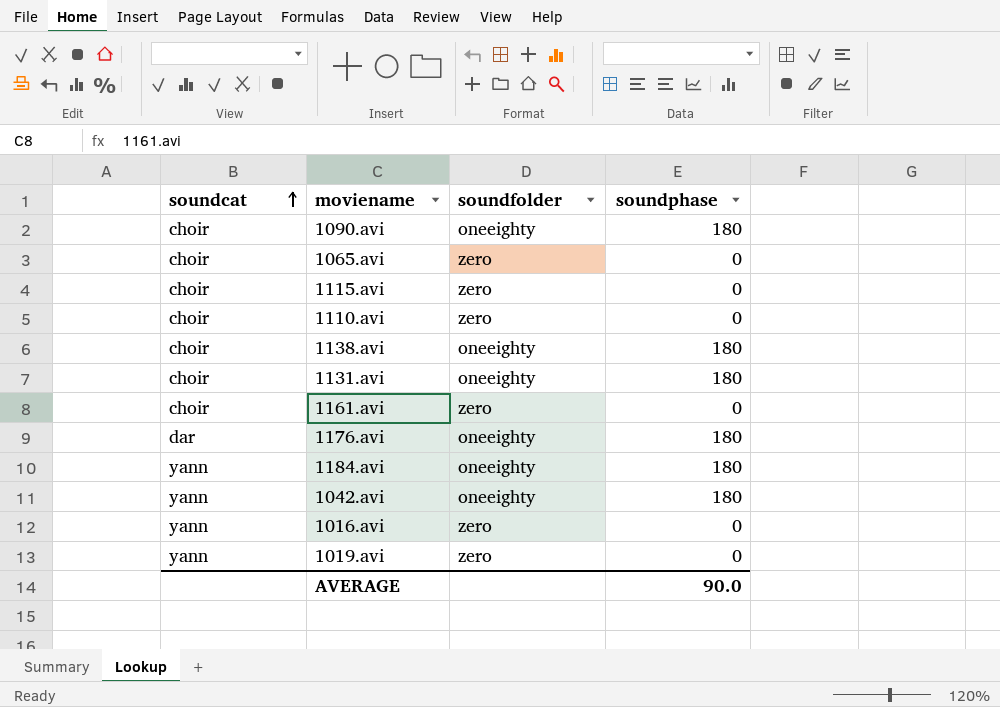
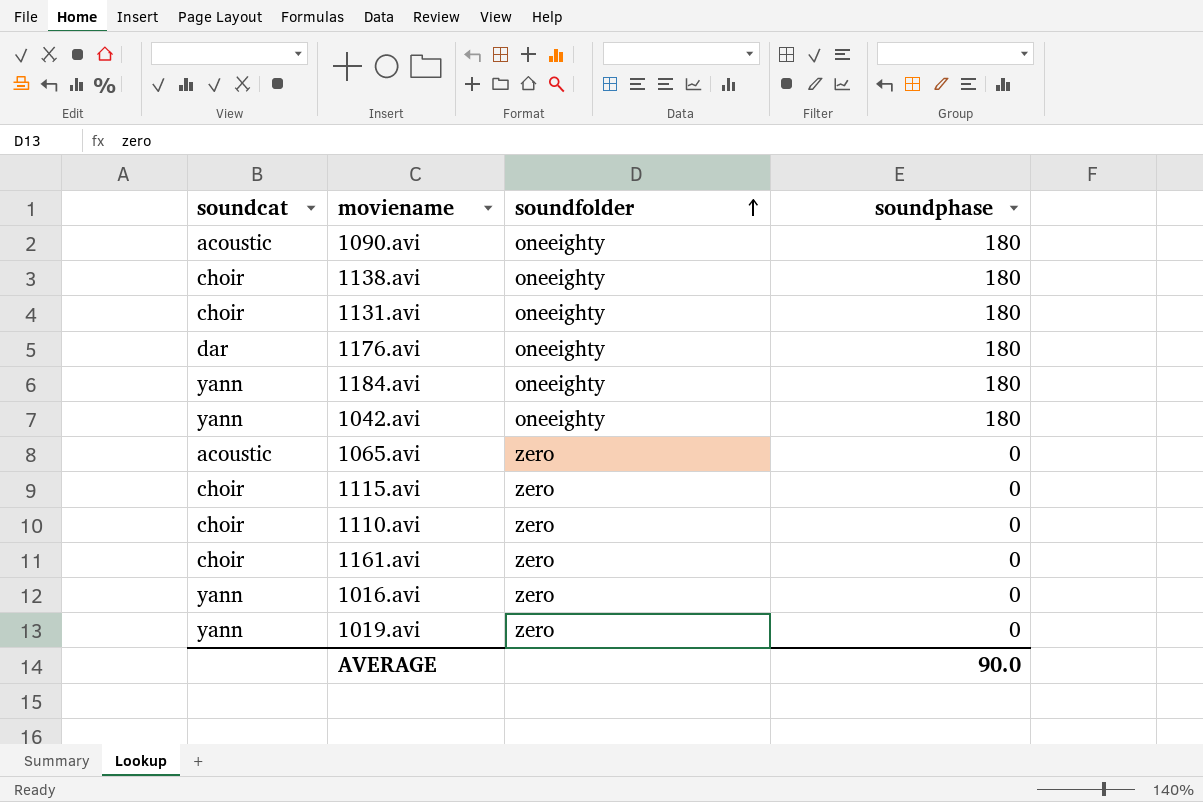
row order: soundcat ascending -> soundfolder ascending
1090.avi | soundcat: choir -> acoustic
1065.avi | soundcat: choir -> acoustic

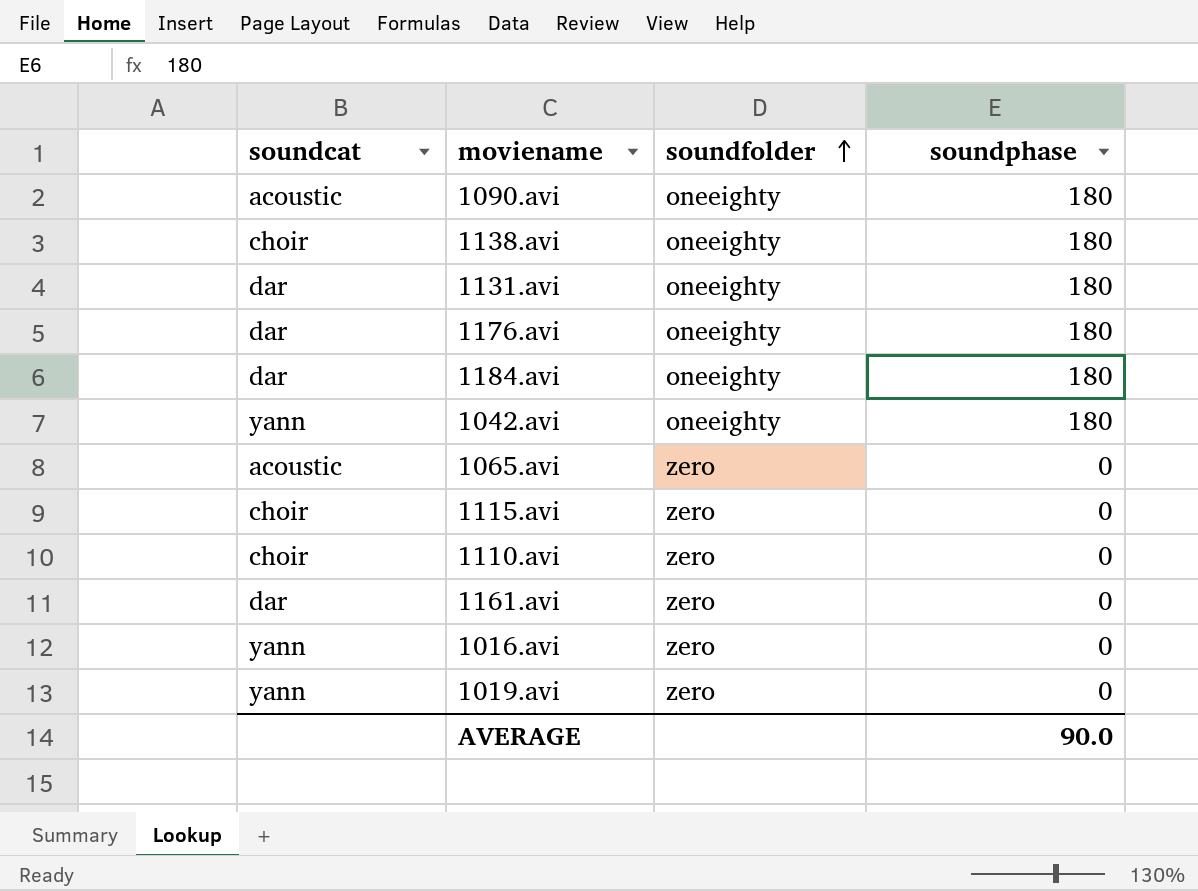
1131.avi | soundcat: choir -> dar
1184.avi | soundcat: yann -> dar
1161.avi | soundcat: choir -> dar

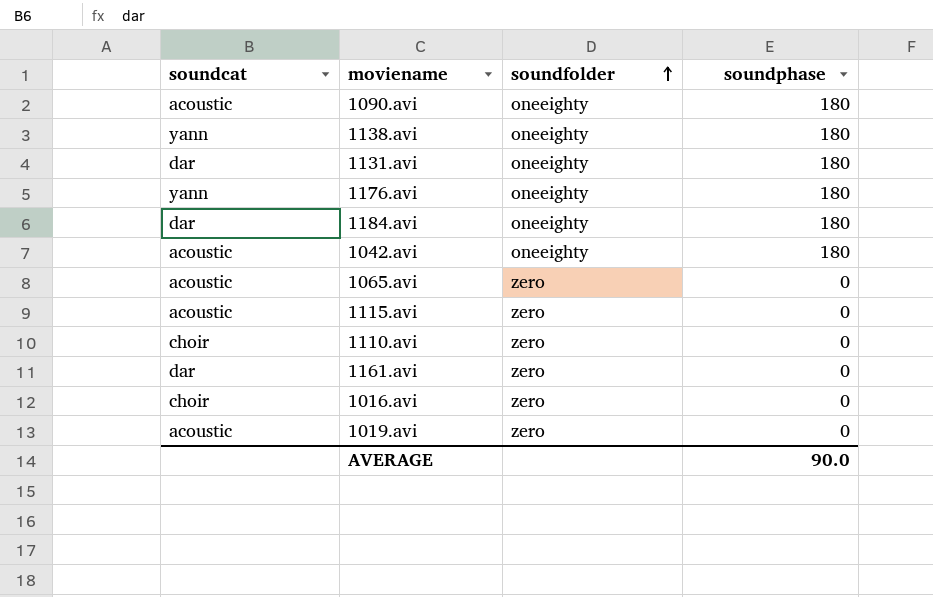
1138.avi | soundcat: choir -> yann
1176.avi | soundcat: dar -> yann
1042.avi | soundcat: yann -> acoustic
1115.avi | soundcat: choir -> acoustic
1016.avi | soundcat: yann -> choir
1019.avi | soundcat: yann -> acoustic

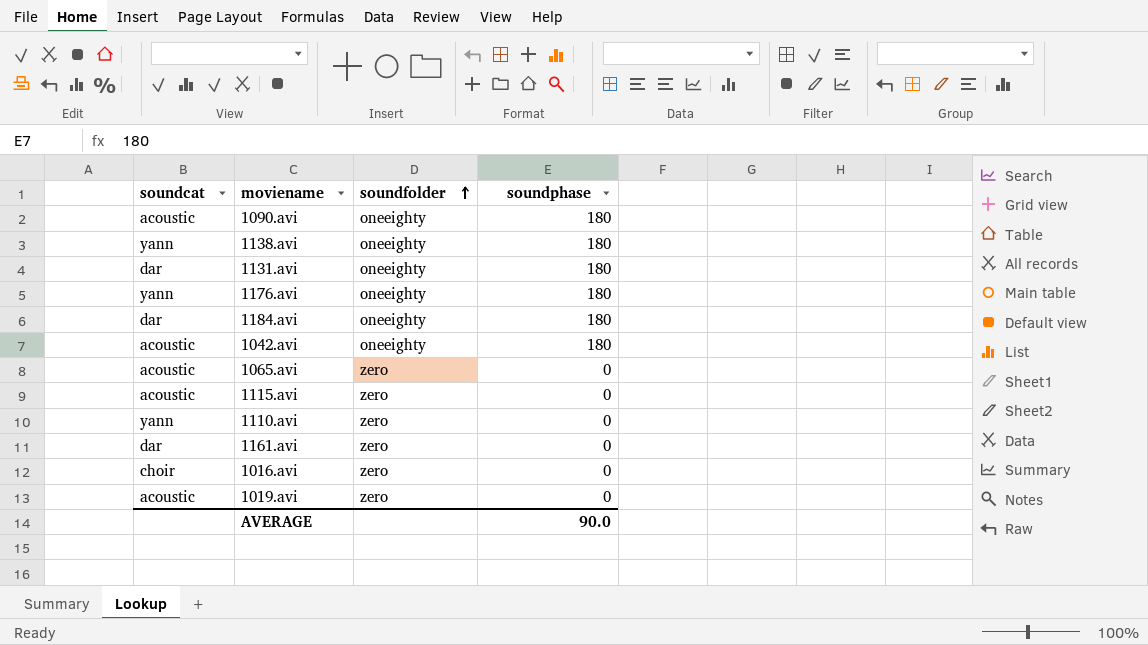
1110.avi | soundcat: choir -> yann

